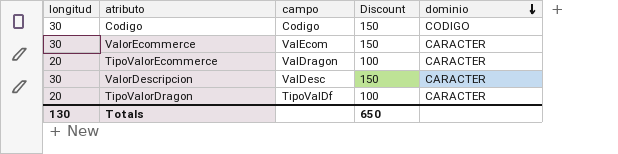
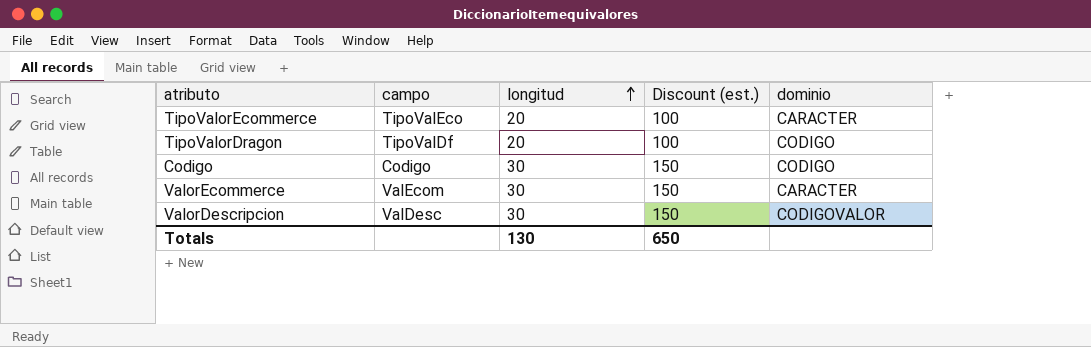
row order: dominio descending -> longitud ascending
column longitud | position: 1 -> 3
column name: Discount -> Discount (est.)
TipoValorEcommerce | campo: ValDragon -> TipoValEco
TipoValorDragon | dominio: CARACTER -> CODIGO
ValorDescripcion | dominio: CARACTER -> CODIGOVALOR

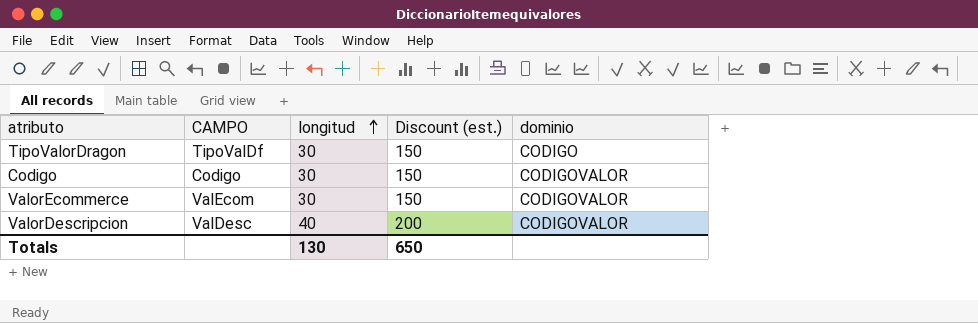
column name: campo -> CAMPO
row TipoValorEcommerce: TipoValEco | 20 | 100 | CARACTER -> none
TipoValorDragon | longitud: 20 -> 30
TipoValorDragon | Discount (est.): 100 -> 150
Codigo | dominio: CODIGO -> CODIGOVALOR
ValorEcommerce | dominio: CARACTER -> CODIGOVALOR
ValorDescripcion | longitud: 30 -> 40
ValorDescripcion | Discount (est.): 150 -> 200

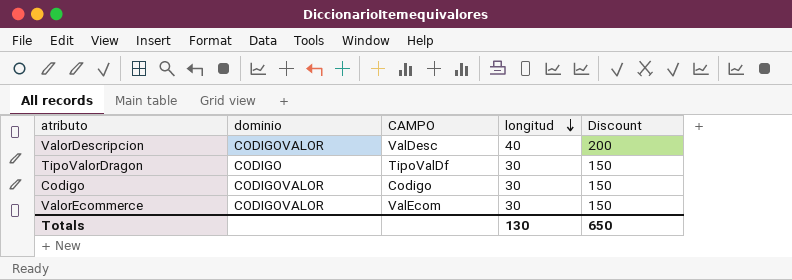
row order: longitud ascending -> longitud descending
column dominio | position: 5 -> 2
column name: Discount (est.) -> Discount

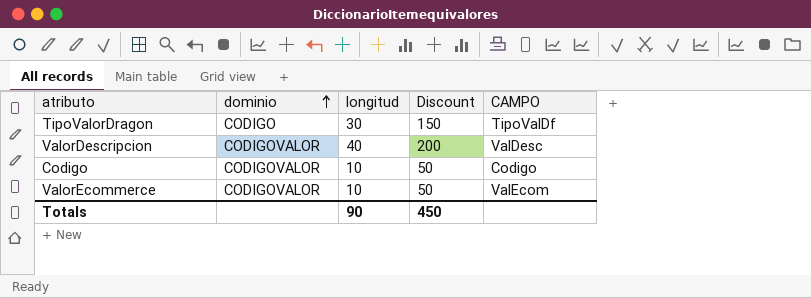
row order: longitud descending -> dominio ascending
column CAMPO | position: 3 -> 5
Codigo | longitud: 30 -> 10
Codigo | Discount: 150 -> 50
ValorEcommerce | longitud: 30 -> 10
ValorEcommerce | Discount: 150 -> 50
Totals | longitud: 130 -> 90
Totals | Discount: 650 -> 450

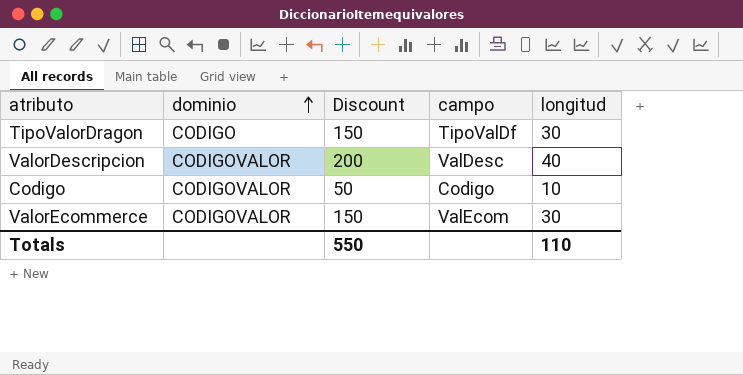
column name: CAMPO -> campo
column longitud | position: 3 -> 5
ValorEcommerce | Discount: 50 -> 150
ValorEcommerce | longitud: 10 -> 30
Totals | Discount: 450 -> 550
Totals | longitud: 90 -> 110

